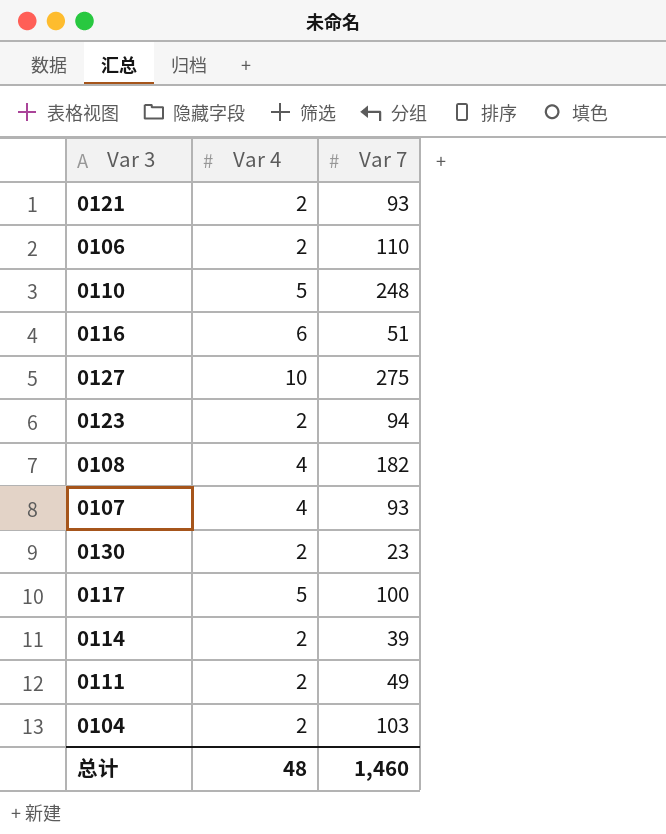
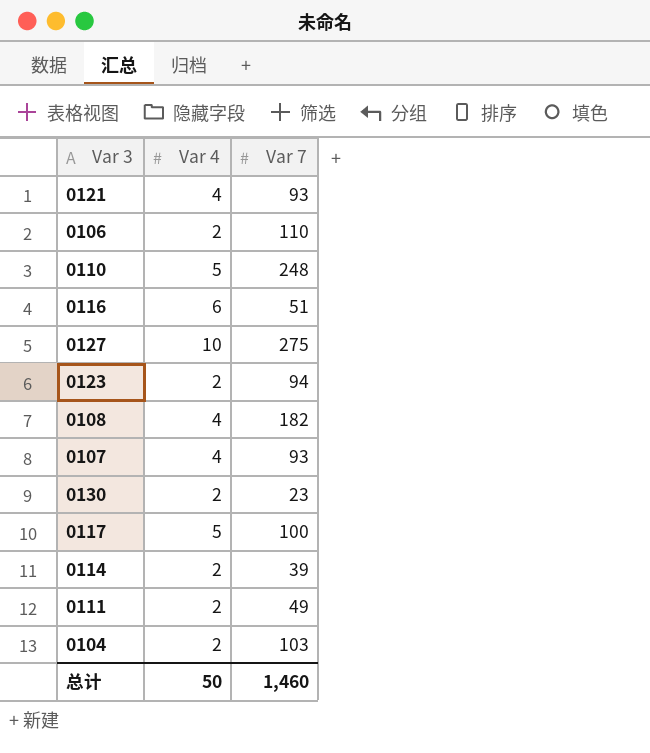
0121 | Var 4: 2 -> 4
总计 | Var 4: 48 -> 50

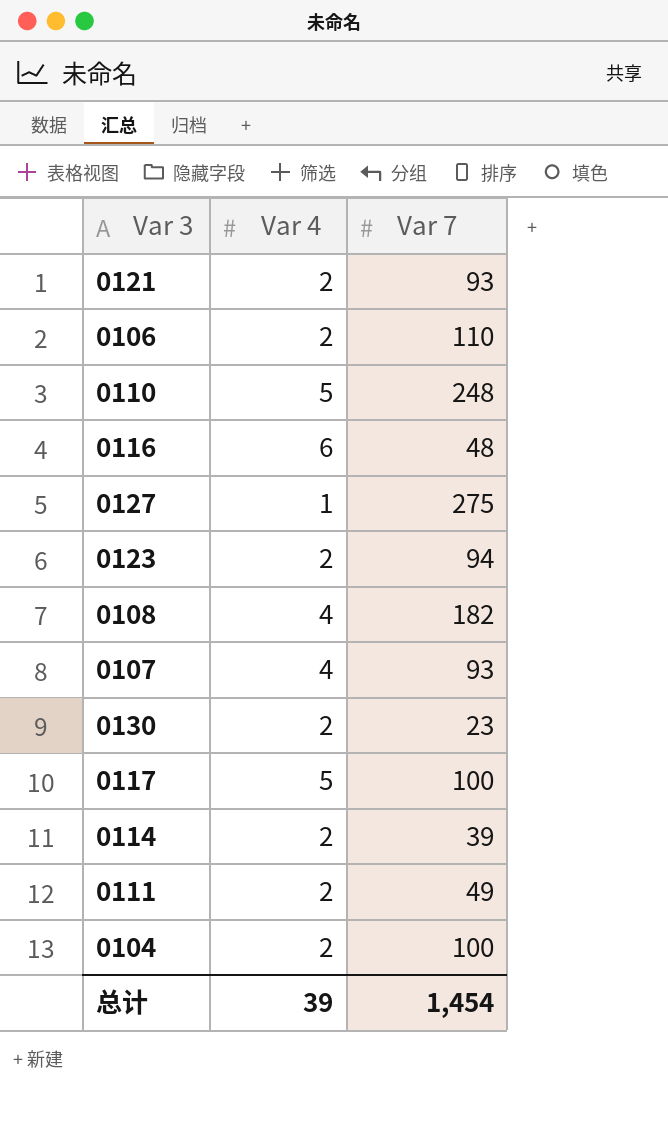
0121 | Var 4: 4 -> 2
0116 | Var 7: 51 -> 48
0127 | Var 4: 10 -> 1
0104 | Var 7: 103 -> 100
总计 | Var 4: 50 -> 39
总计 | Var 7: 1,460 -> 1,454

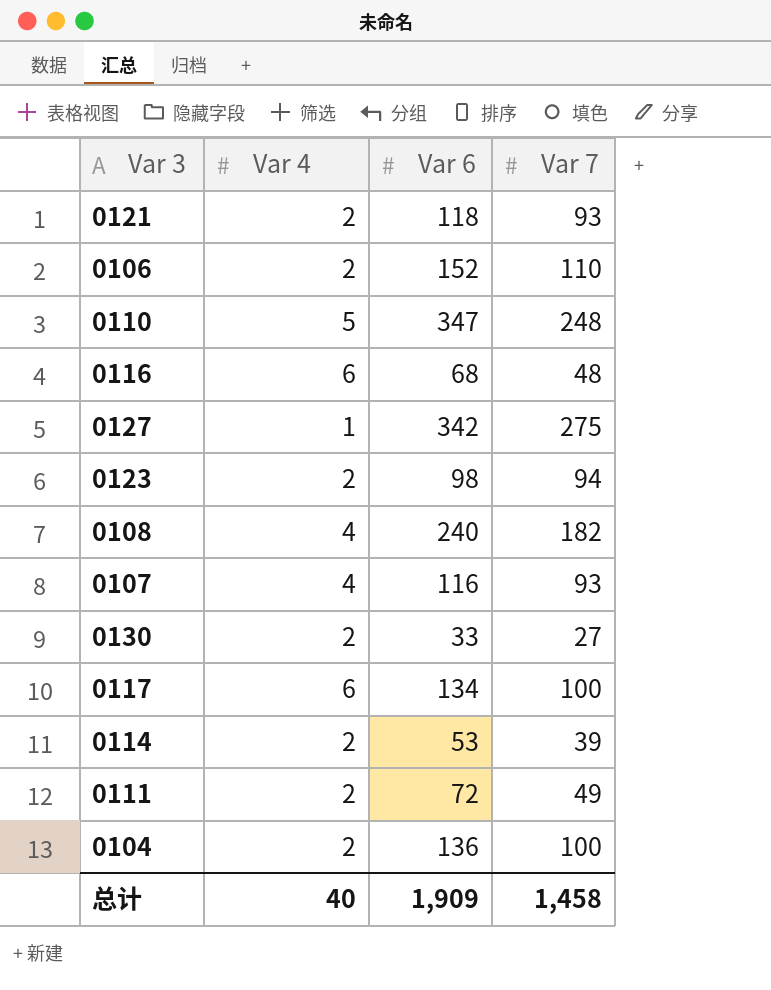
column Var 6 | position: none -> 3
0130 | Var 7: 23 -> 27
0117 | Var 4: 5 -> 6
总计 | Var 4: 39 -> 40
总计 | Var 7: 1,454 -> 1,458

